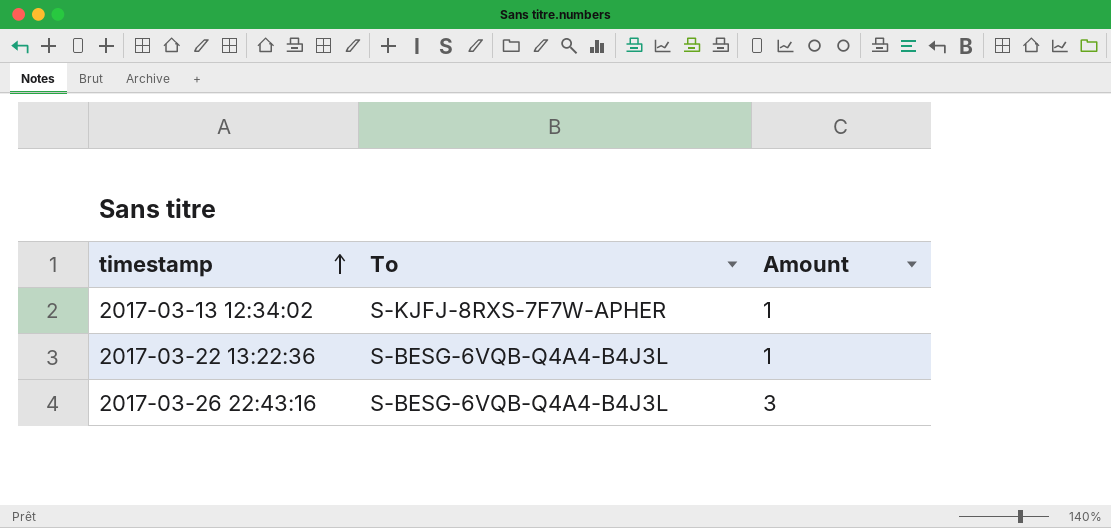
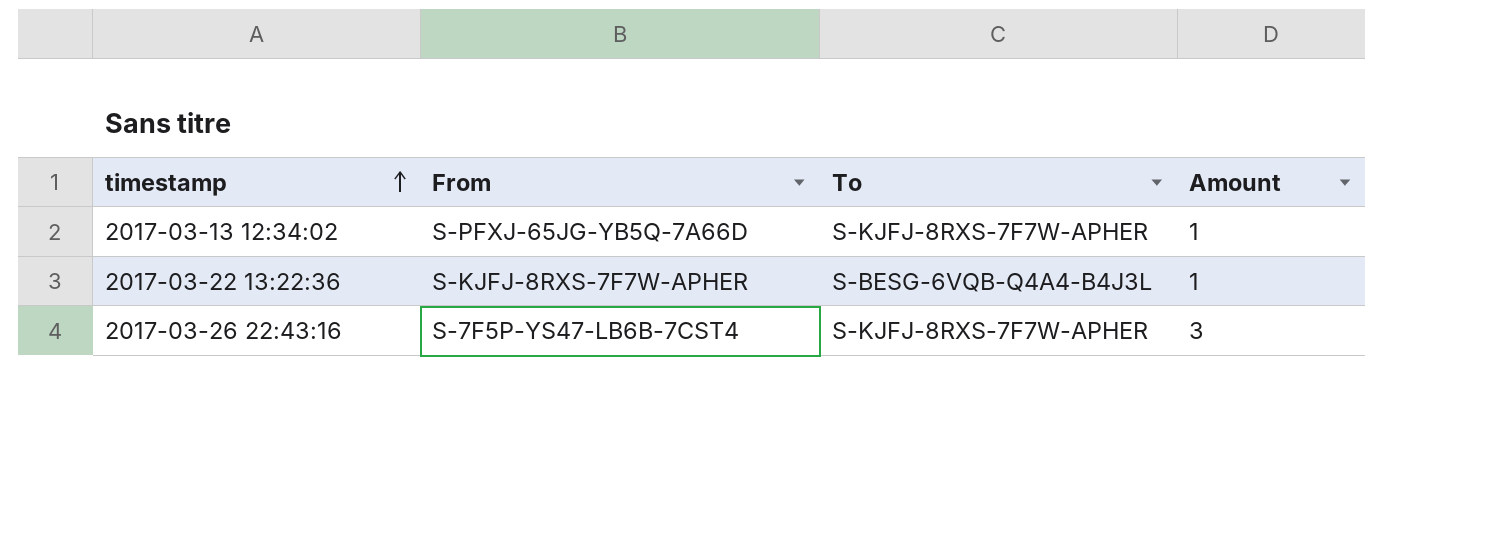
column From | position: none -> 2
2017-03-26 22:43:16 | To: S-BESG-6VQB-Q4A4-B4J3L -> S-KJFJ-8RXS-7F7W-APHER

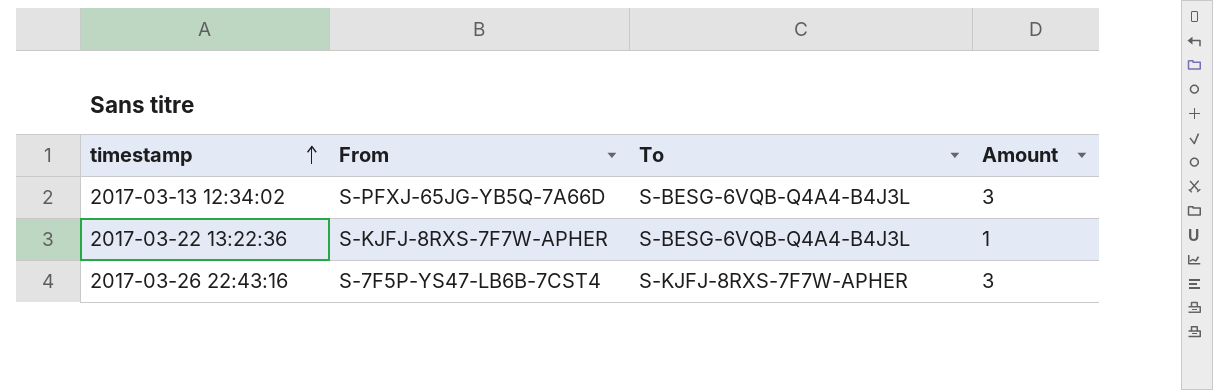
2017-03-13 12:34:02 | To: S-KJFJ-8RXS-7F7W-APHER -> S-BESG-6VQB-Q4A4-B4J3L
2017-03-13 12:34:02 | Amount: 1 -> 3

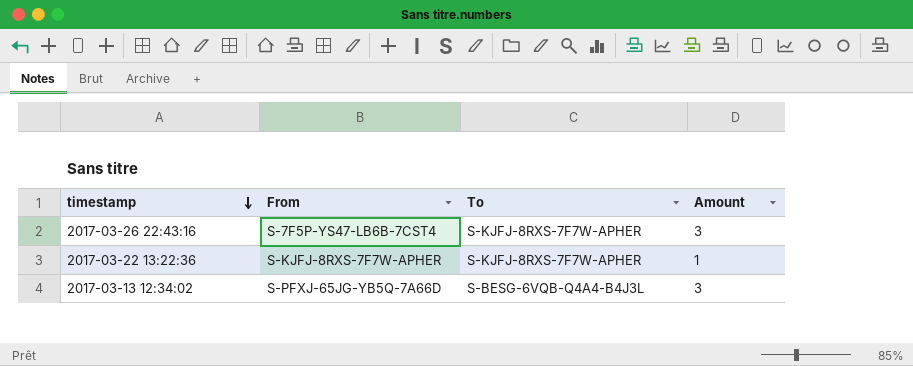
row order: timestamp ascending -> timestamp descending
2017-03-22 13:22:36 | To: S-BESG-6VQB-Q4A4-B4J3L -> S-KJFJ-8RXS-7F7W-APHER

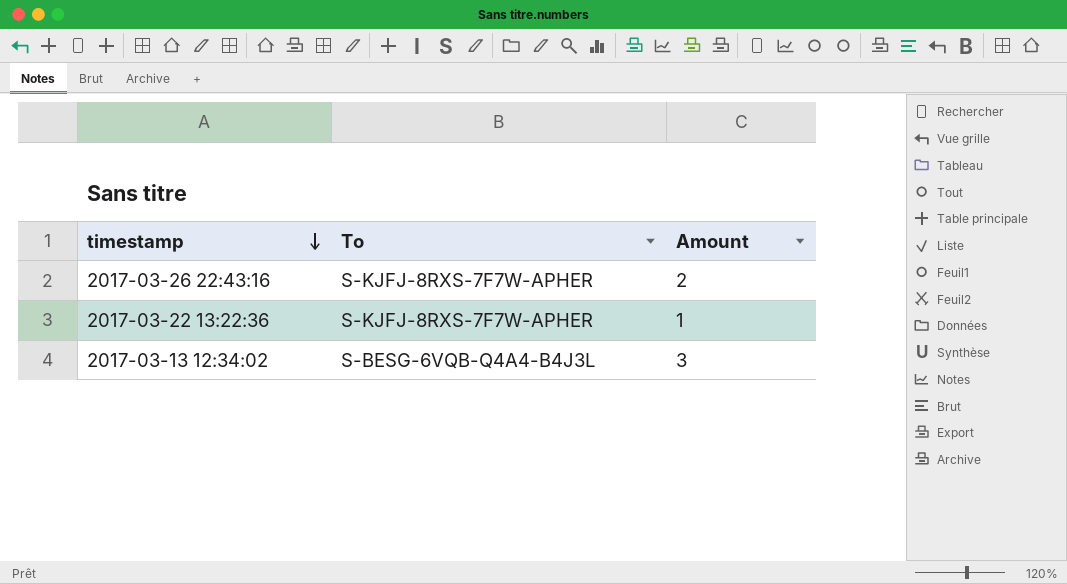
column From | position: 2 -> none
2017-03-26 22:43:16 | Amount: 3 -> 2

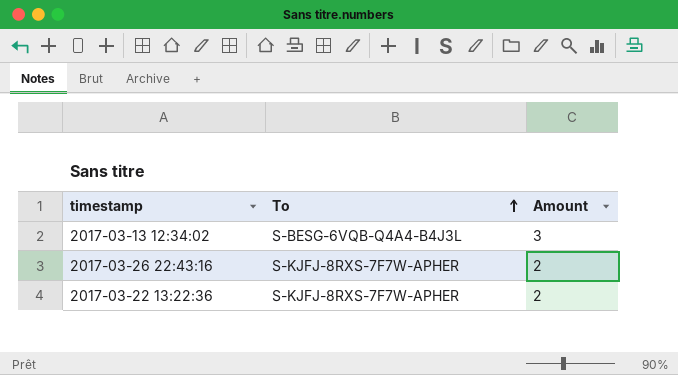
row order: timestamp descending -> To ascending
2017-03-22 13:22:36 | Amount: 1 -> 2

